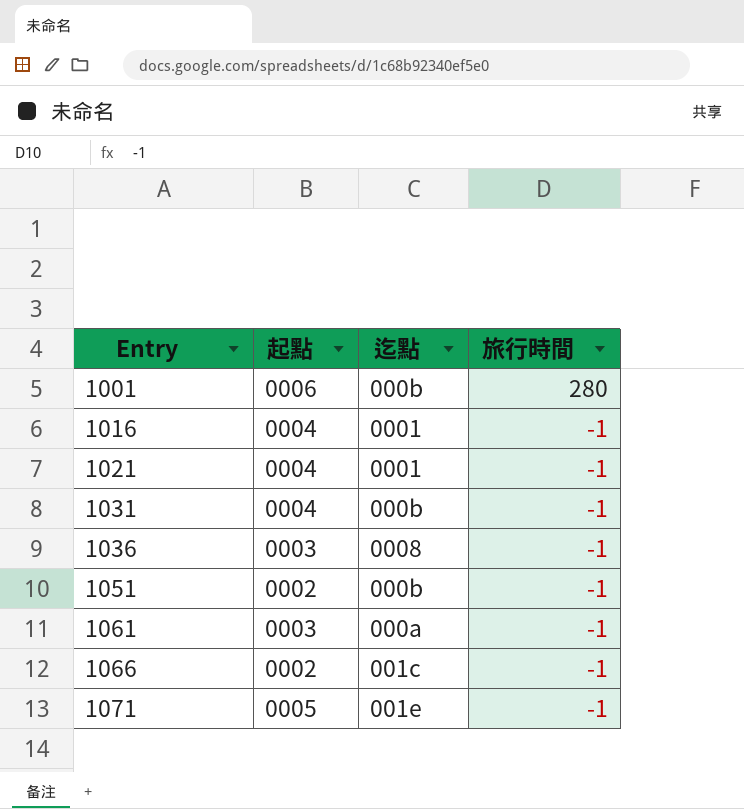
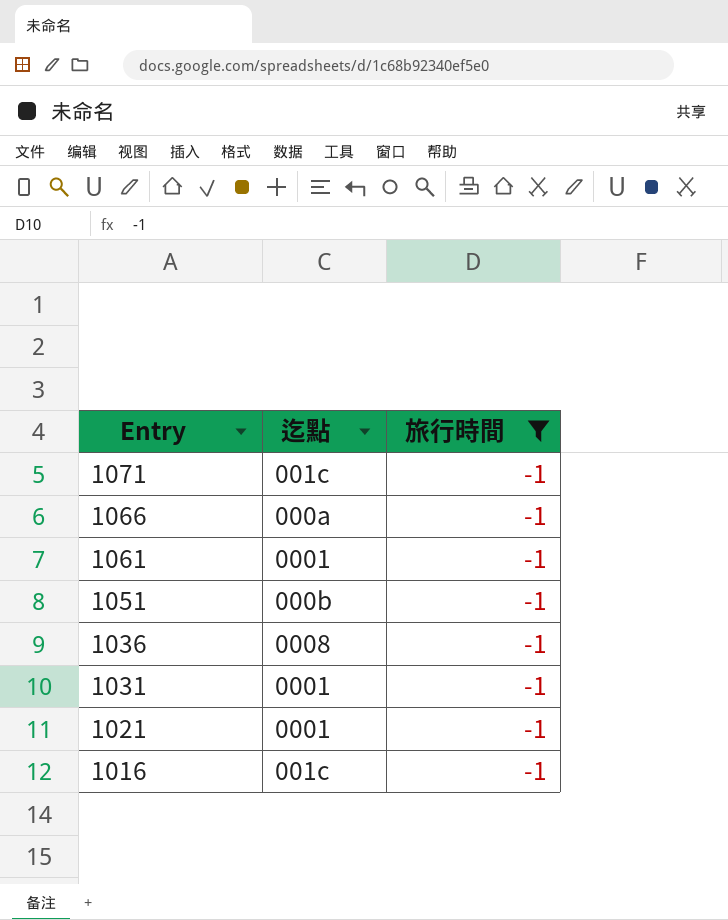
filter: none -> 旅行時間 = -1
row order: Entry ascending -> Entry descending
column 起點 | position: 2 -> none
1071 | 迄點: 001e -> 001c
1066 | 迄點: 001c -> 000a
1061 | 迄點: 000a -> 0001
1031 | 迄點: 000b -> 0001
1016 | 迄點: 0001 -> 001c

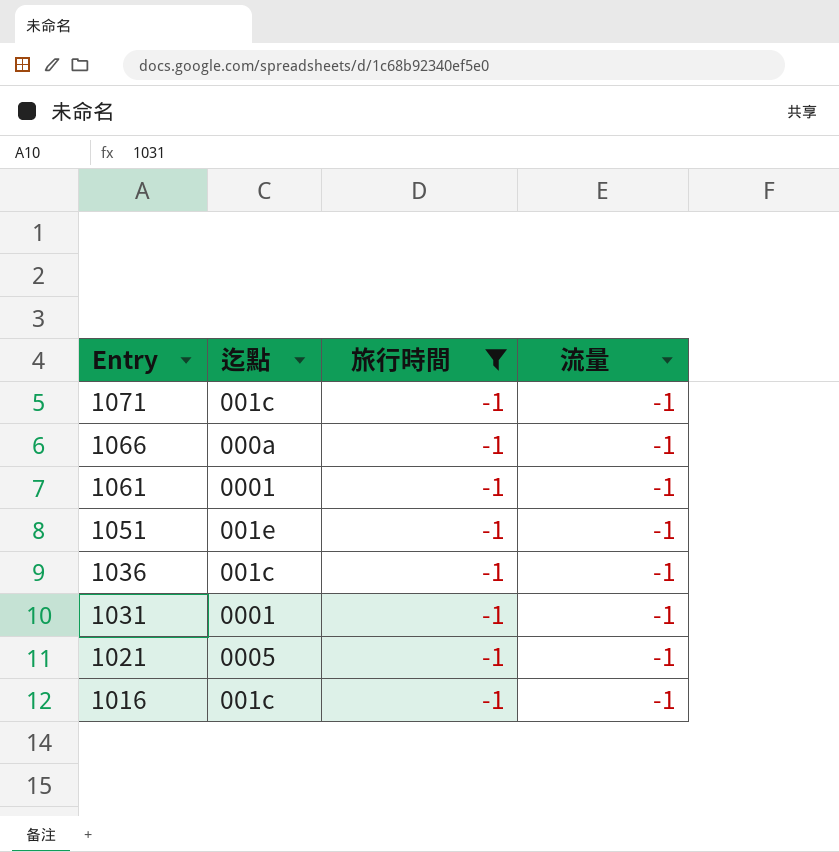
column 流量 | position: none -> 4
1051 | 迄點: 000b -> 001e
1036 | 迄點: 0008 -> 001c
1021 | 迄點: 0001 -> 0005

